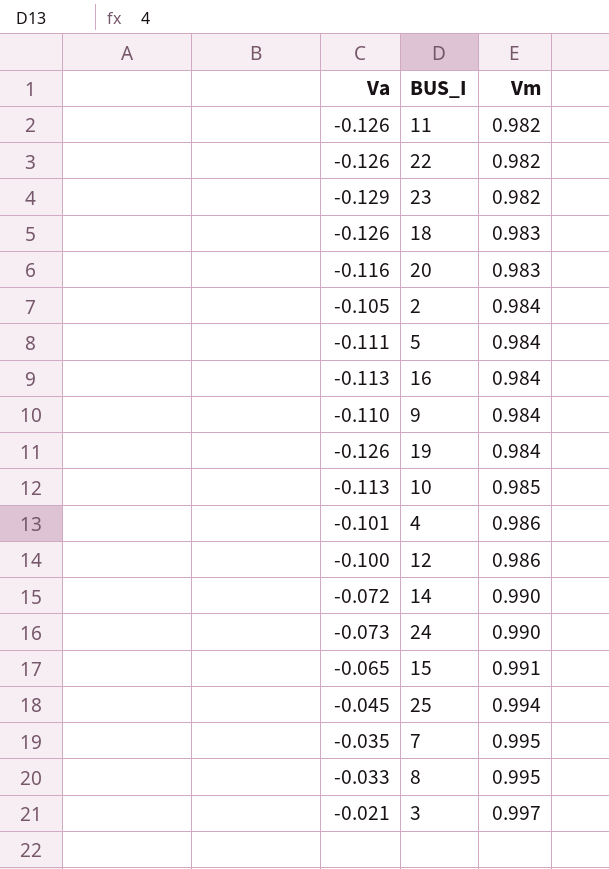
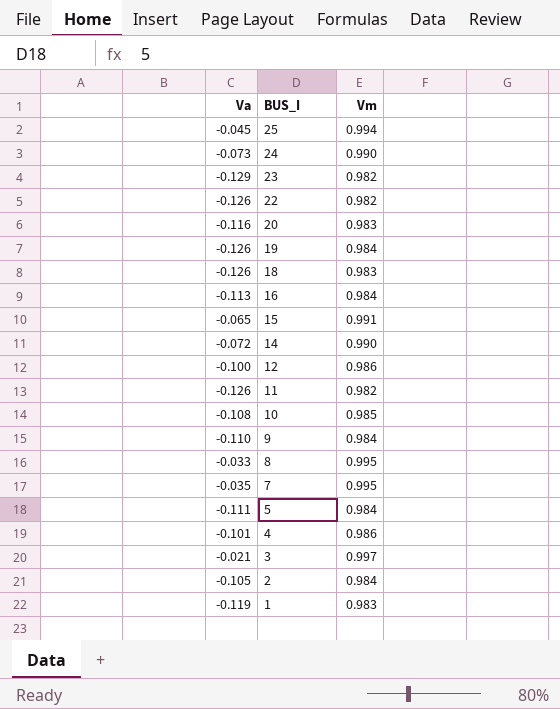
row order: Vm ascending -> BUS_I descending
10 | Va: -0.113 -> -0.108
row 1: none -> -0.119 | 0.983

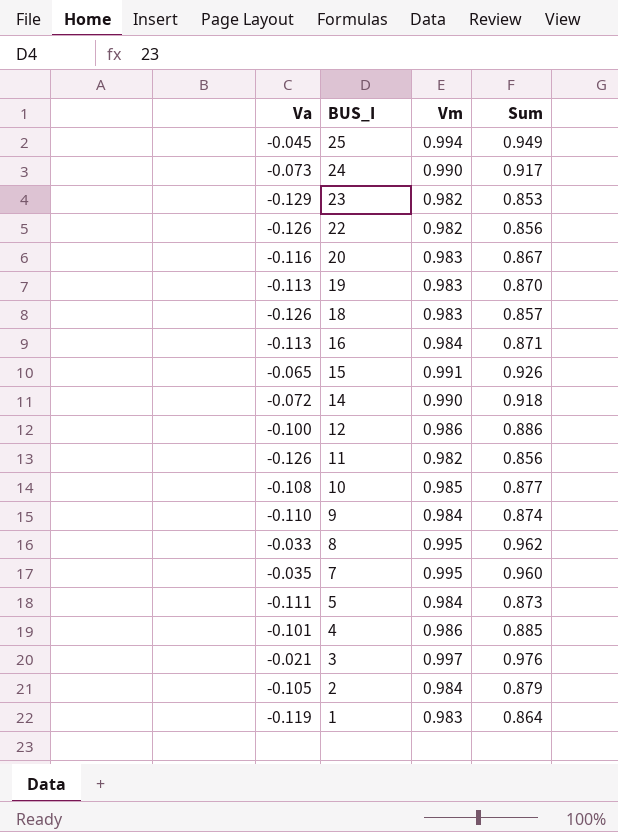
column Sum | formula: none -> [Va] + [Vm]
19 | Va: -0.126 -> -0.113
19 | Vm: 0.984 -> 0.983

